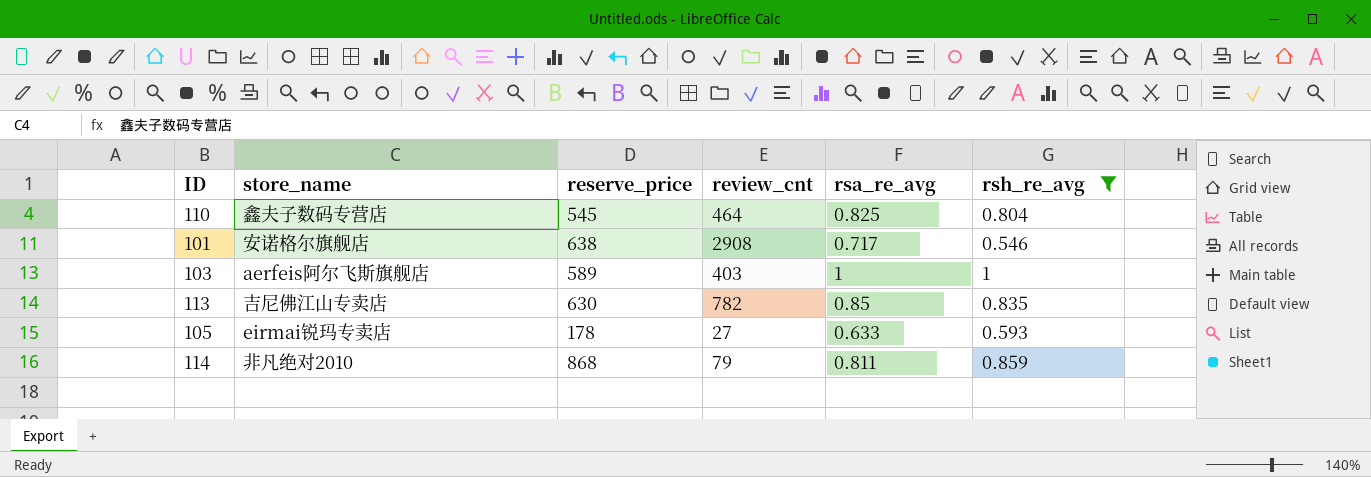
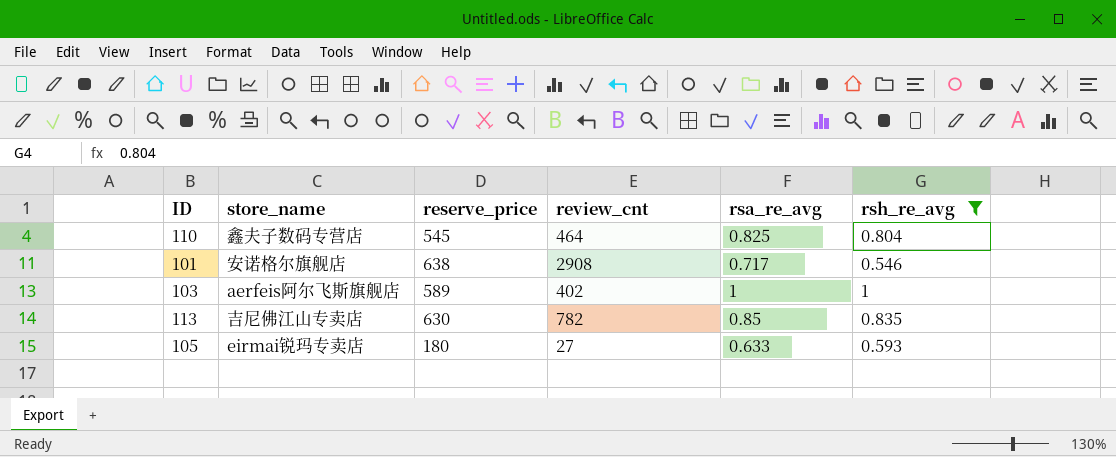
row 114: 非凡绝对2010 | 868 | 79 | 0.811 | 0.859 -> none
103 | review_cnt: 403 -> 402
105 | reserve_price: 178 -> 180

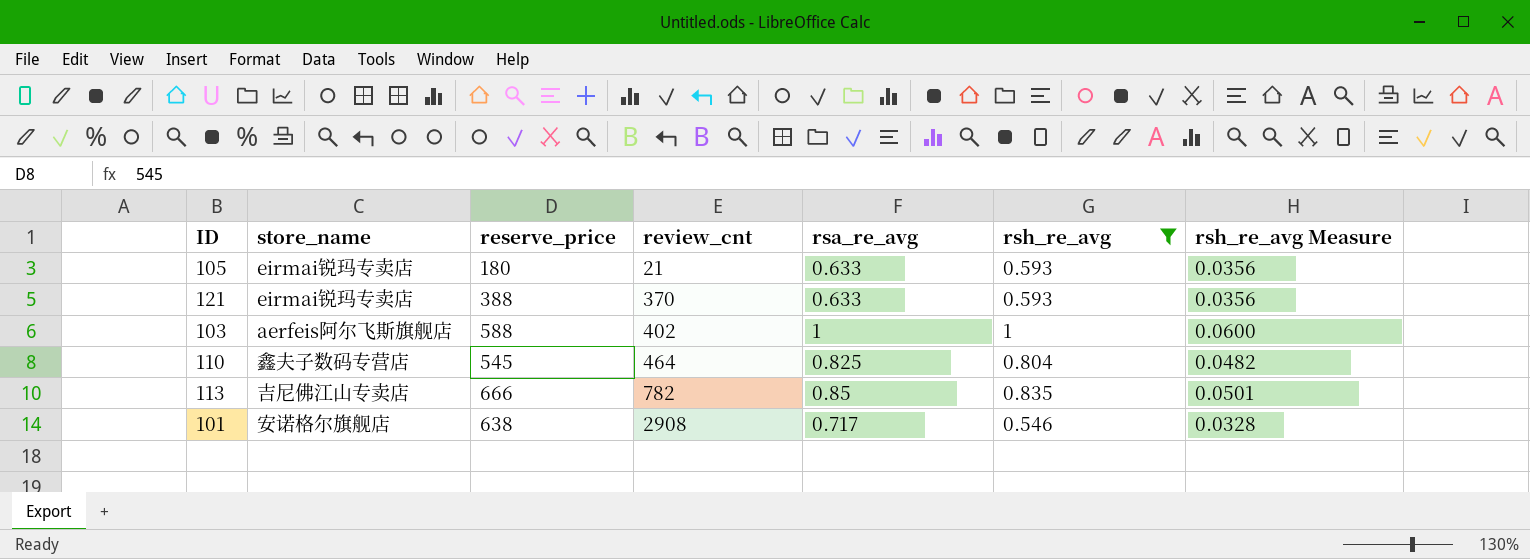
row order: none -> review_cnt ascending
column rsh_re_avg Measure | formula: none -> [rsh_re_avg] * 0.06
105 | review_cnt: 27 -> 21
row 121: none -> eirmai锐玛专卖店 | 388 | 370 | 0.633 | 0.593 | 0.0356
103 | reserve_price: 589 -> 588
113 | reserve_price: 630 -> 666

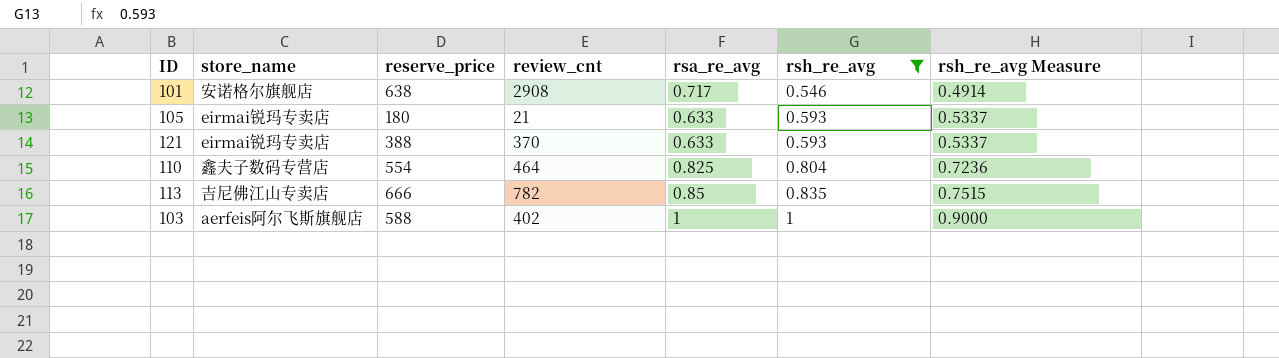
row order: review_cnt ascending -> rsh_re_avg ascending
column rsh_re_avg Measure | formula: [rsh_re_avg] * 0.06 -> [rsh_re_avg] * 0.9
110 | reserve_price: 545 -> 554

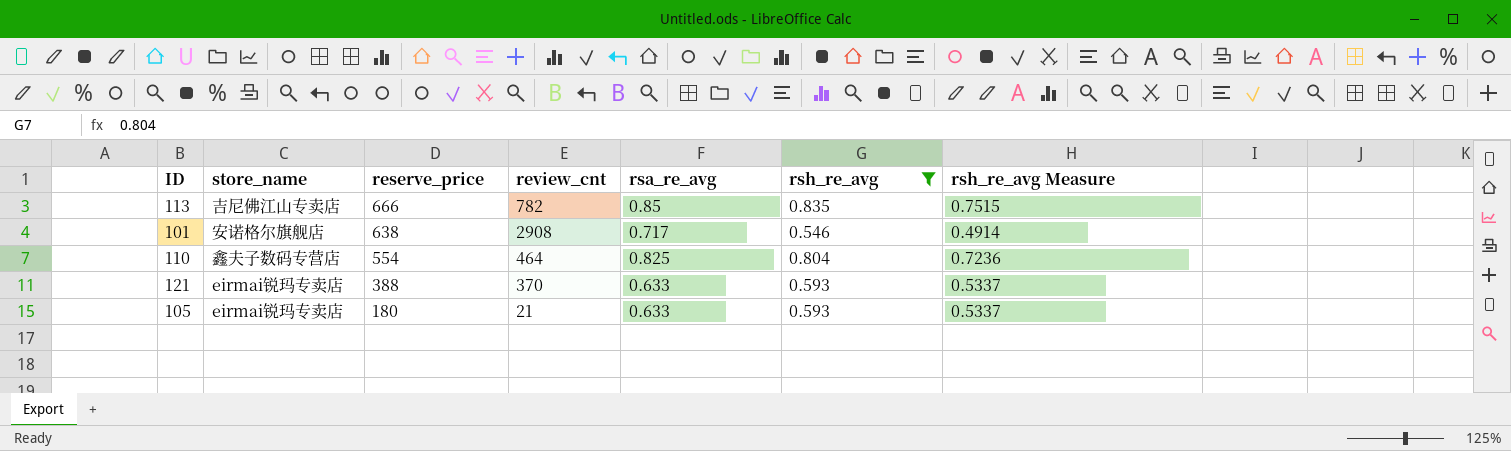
row order: rsh_re_avg ascending -> reserve_price descending
row 103: aerfeis阿尔飞斯旗舰店 | 588 | 402 | 1 | 1 | 0.9000 -> none

